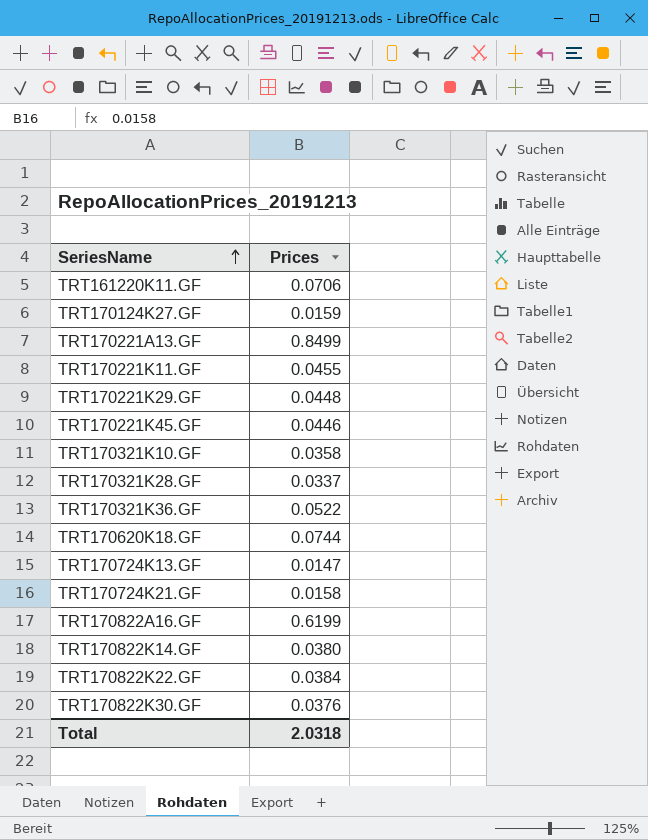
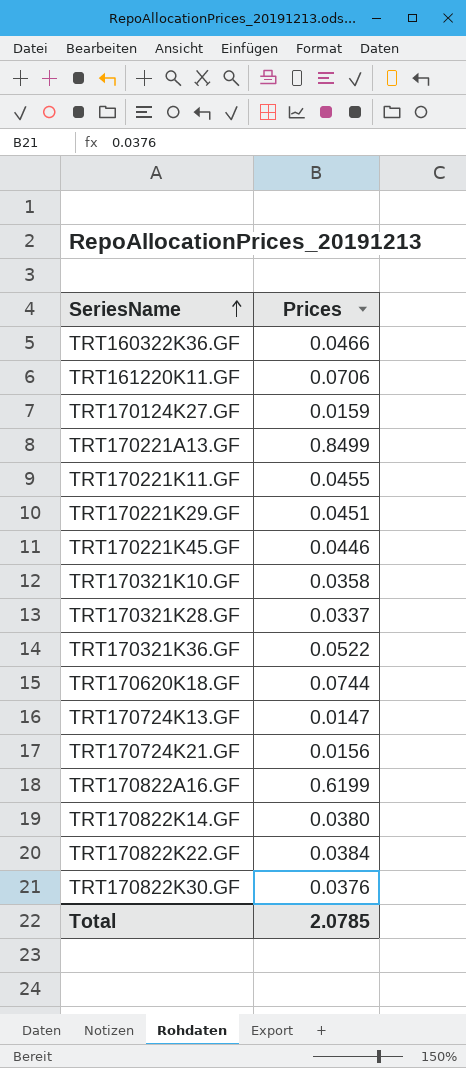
row TRT160322K36.GF: none -> 0.0466
TRT170221K29.GF | Prices: 0.0448 -> 0.0451
TRT170724K21.GF | Prices: 0.0158 -> 0.0156
Total | Prices: 2.0318 -> 2.0785

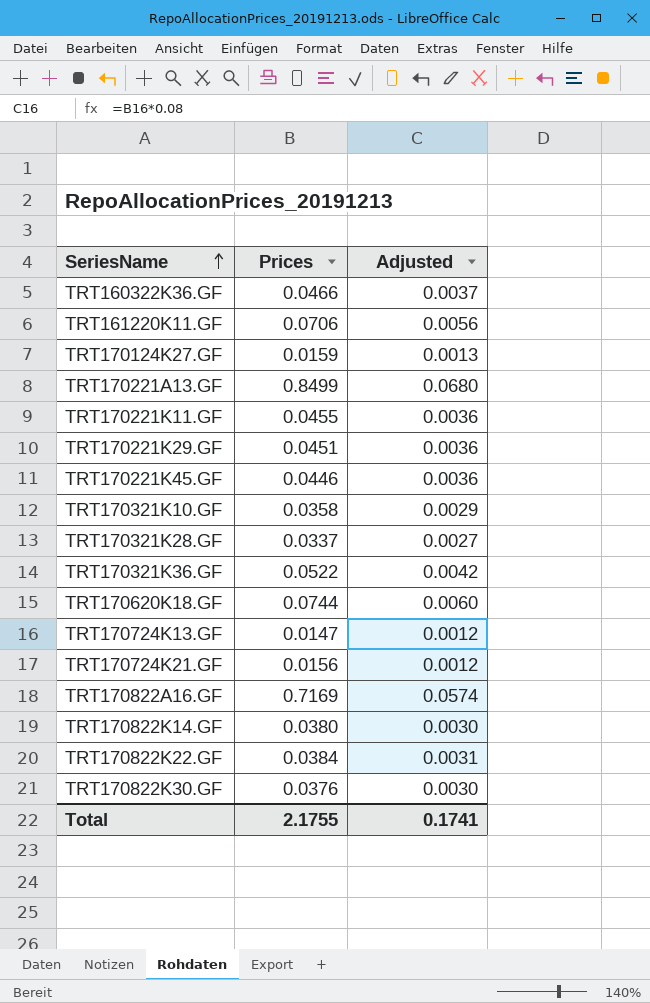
column Adjusted | formula: none -> [Prices] * 0.08
TRT170822A16.GF | Prices: 0.6199 -> 0.7169
Total | Prices: 2.0785 -> 2.1755

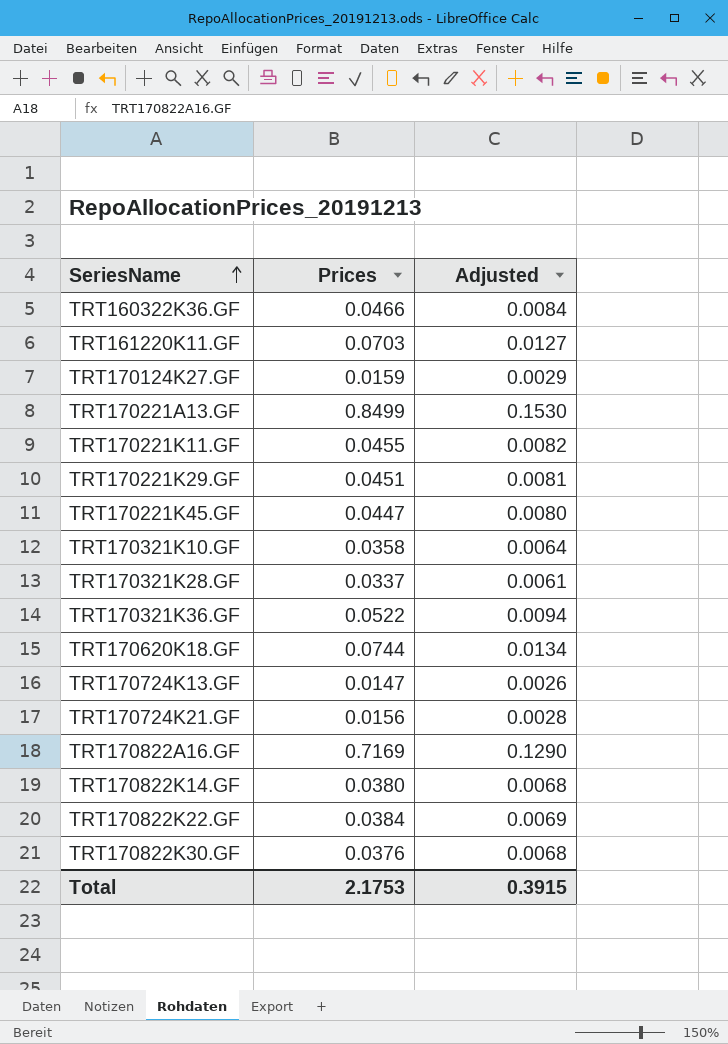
column Adjusted | formula: [Prices] * 0.08 -> [Prices] * 0.18
TRT161220K11.GF | Prices: 0.0706 -> 0.0703
TRT170221K45.GF | Prices: 0.0446 -> 0.0447
Total | Prices: 2.1755 -> 2.1753
Total | Adjusted: 0.1741 -> 0.3915

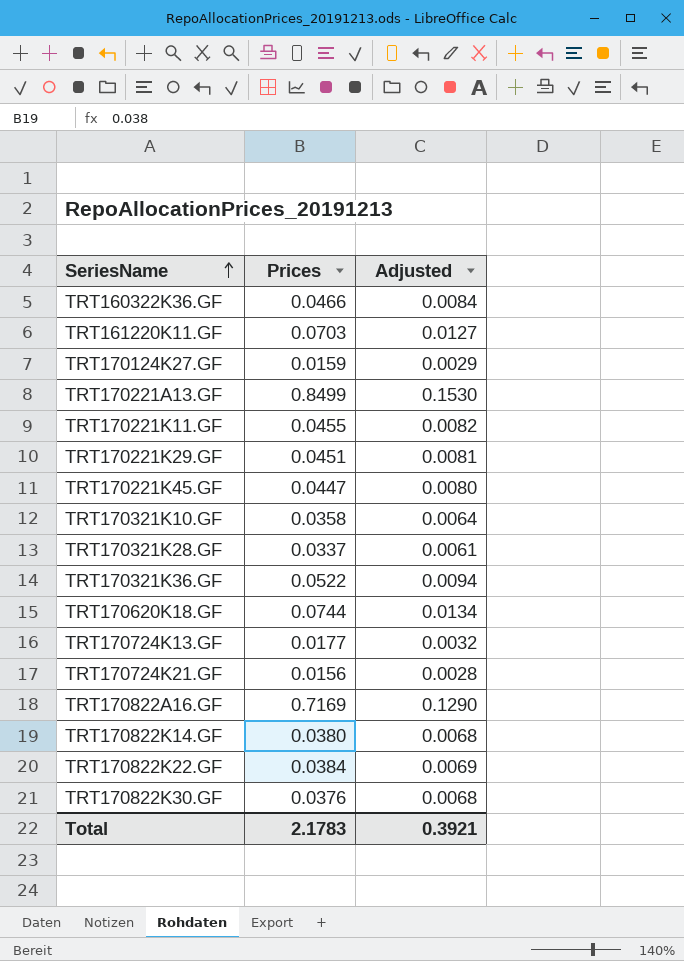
TRT170724K13.GF | Prices: 0.0147 -> 0.0177
TRT170724K13.GF | Adjusted: 0.0026 -> 0.0032
Total | Prices: 2.1753 -> 2.1783
Total | Adjusted: 0.3915 -> 0.3921

